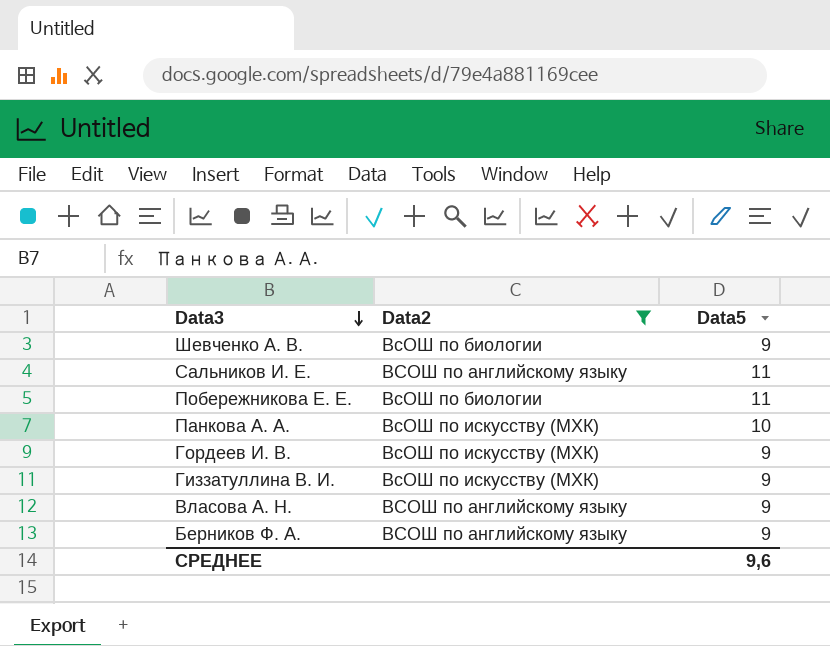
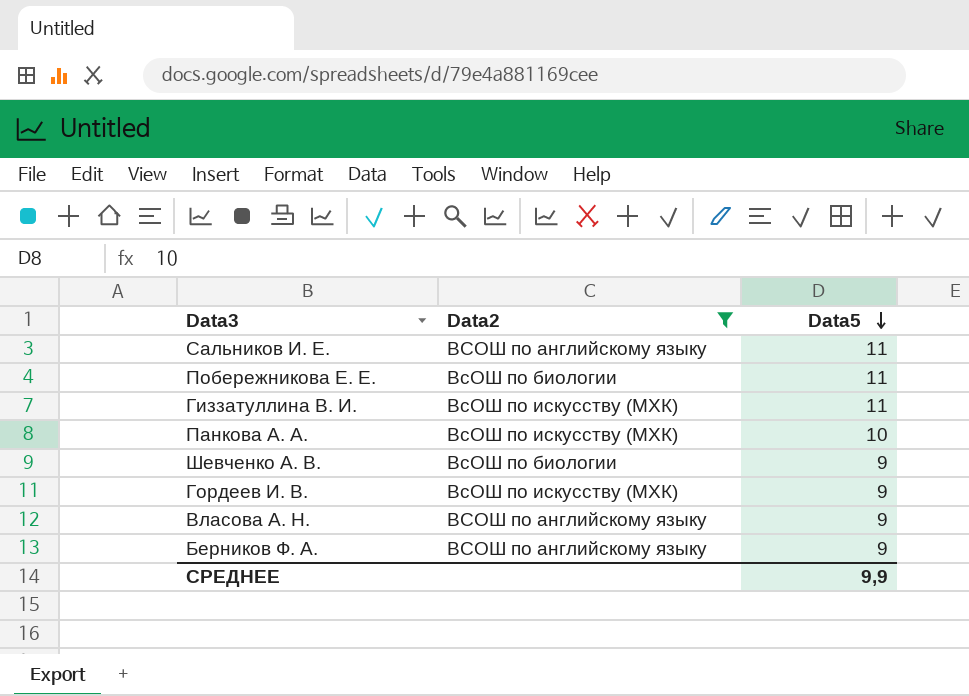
row order: Data3 descending -> Data5 descending
Гиззатуллина В. И. | Data5: 9 -> 11
СРЕДНЕЕ | Data5: 9,6 -> 9,9

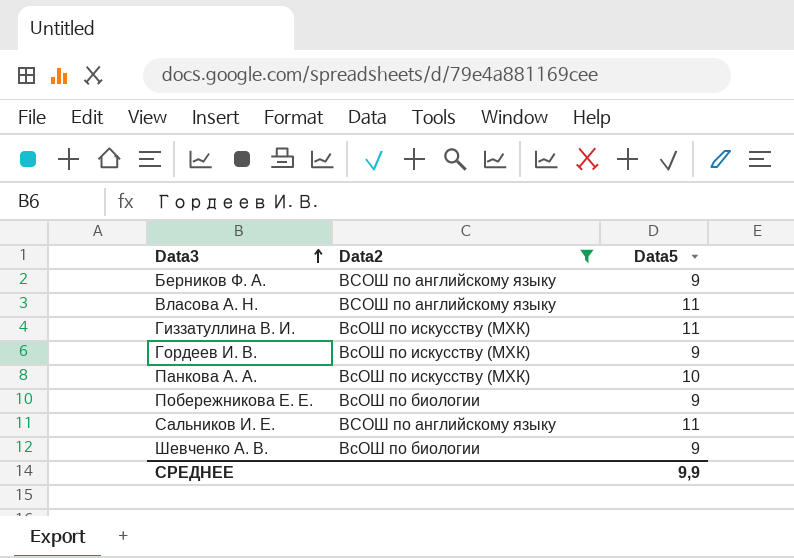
row order: Data5 descending -> Data3 ascending
Власова А. Н. | Data5: 9 -> 11
Побережникова Е. Е. | Data5: 11 -> 9

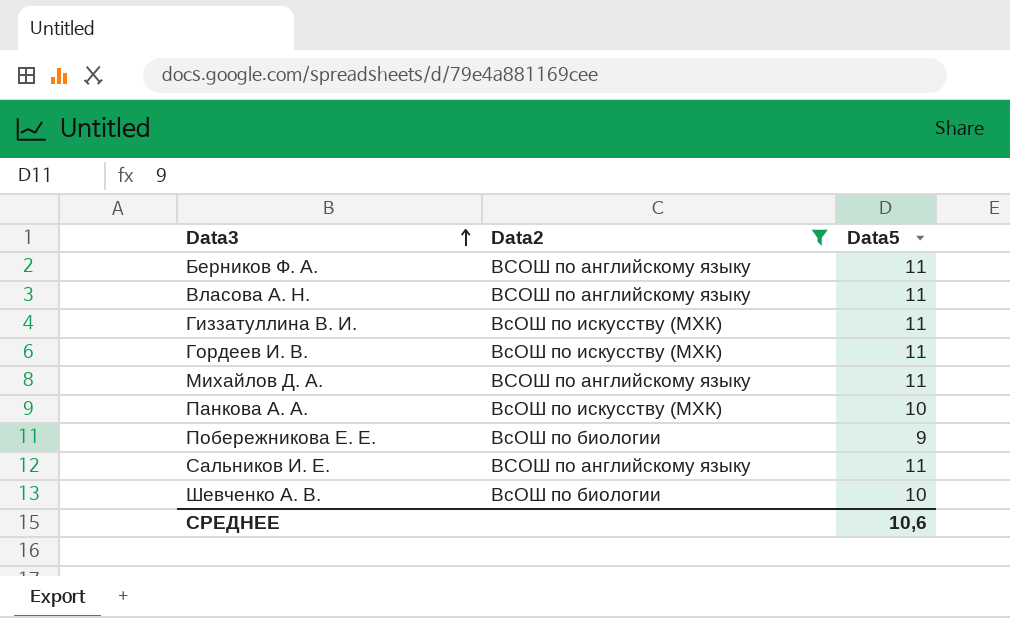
Берников Ф. А. | Data5: 9 -> 11
Гордеев И. В. | Data5: 9 -> 11
row Михайлов Д. А.: none -> ВСОШ по английскому языку | 11
Шевченко А. В. | Data5: 9 -> 10
СРЕДНЕЕ | Data5: 9,9 -> 10,6

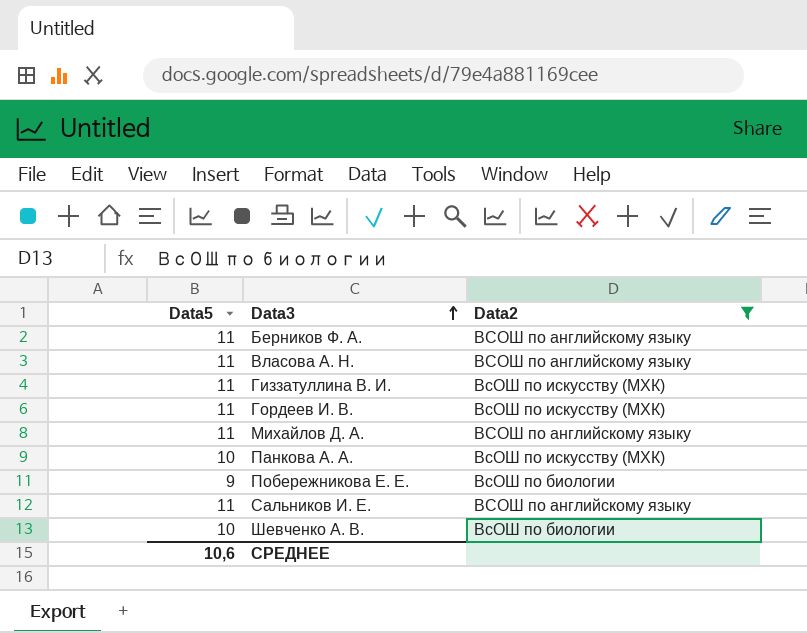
column Data5 | position: 3 -> 1

